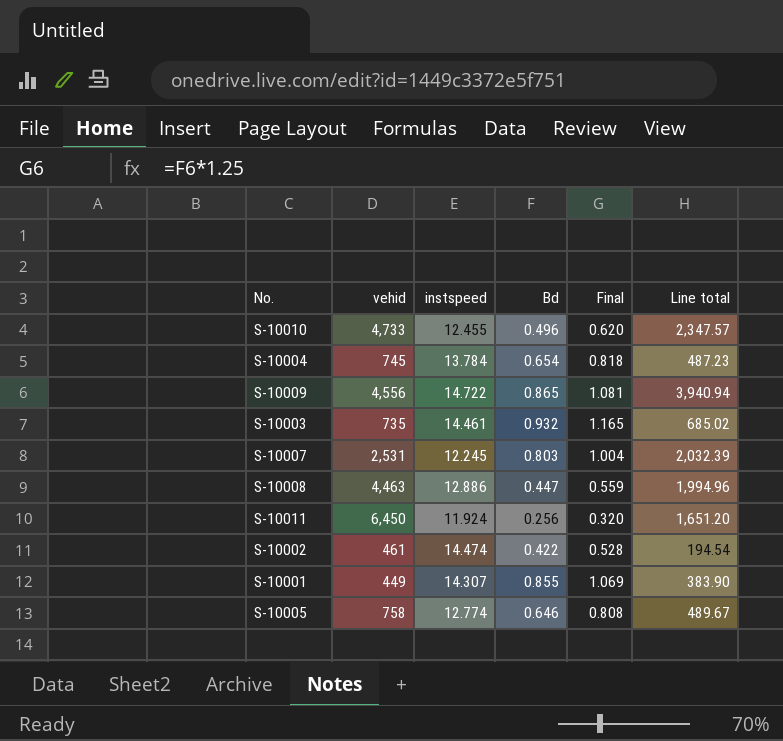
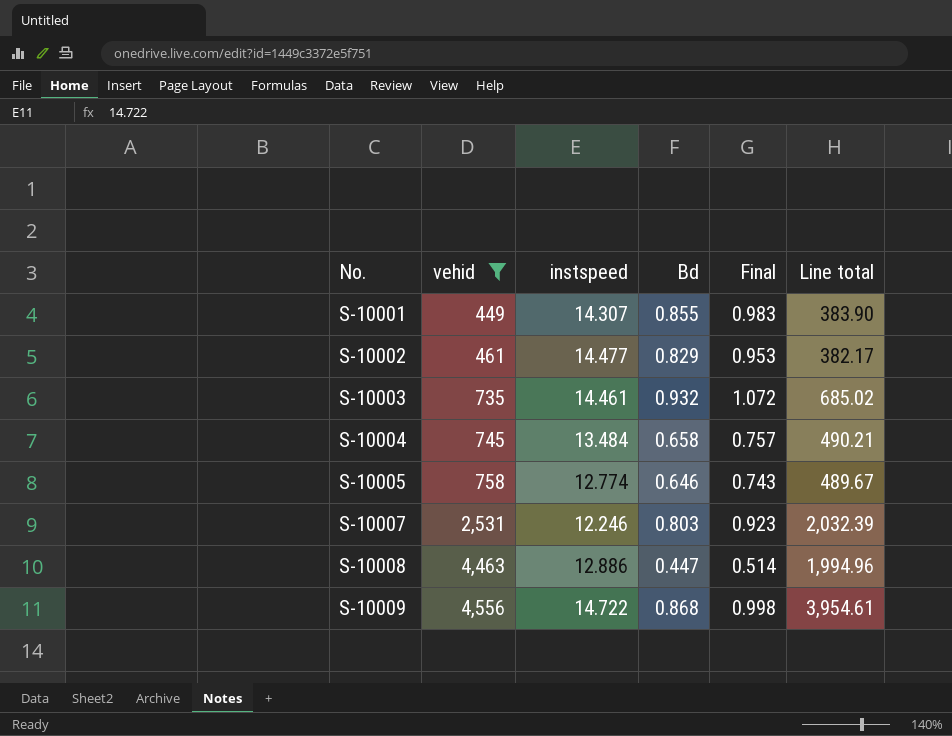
filter: none -> vehid <= 4,556
row order: none -> No. ascending
column Final | formula: [Bd] * 1.25 -> [Bd] * 1.15
S-10002 | instspeed: 14.474 -> 14.477
S-10002 | Bd: 0.422 -> 0.829
S-10002 | Line total: 194.54 -> 382.17
S-10004 | instspeed: 13.784 -> 13.484
S-10004 | Bd: 0.654 -> 0.658
S-10004 | Line total: 487.23 -> 490.21
S-10007 | instspeed: 12.245 -> 12.246
S-10009 | Bd: 0.865 -> 0.868
S-10009 | Line total: 3,940.94 -> 3,954.61

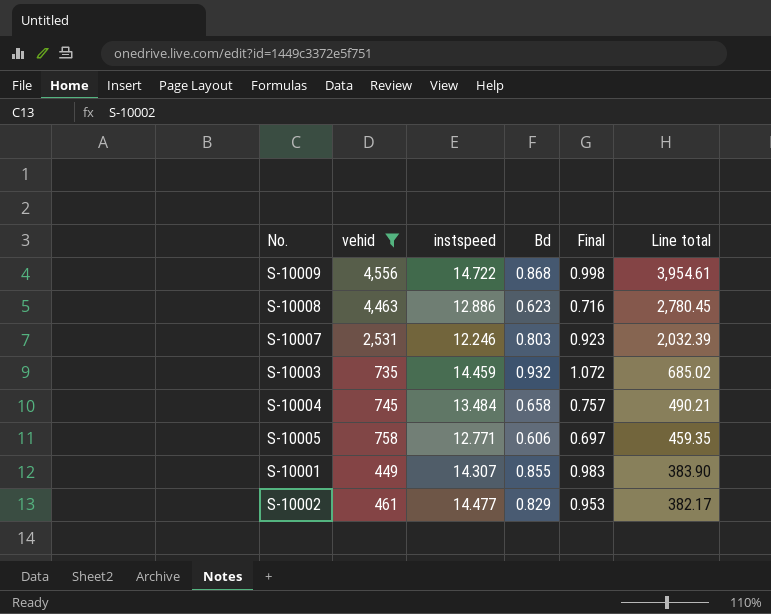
row order: No. ascending -> Line total descending
S-10008 | Bd: 0.447 -> 0.623
S-10008 | Final: 0.514 -> 0.716
S-10008 | Line total: 1,994.96 -> 2,780.45
S-10003 | instspeed: 14.461 -> 14.459
S-10005 | instspeed: 12.774 -> 12.771
S-10005 | Bd: 0.646 -> 0.606
S-10005 | Final: 0.743 -> 0.697
S-10005 | Line total: 489.67 -> 459.35

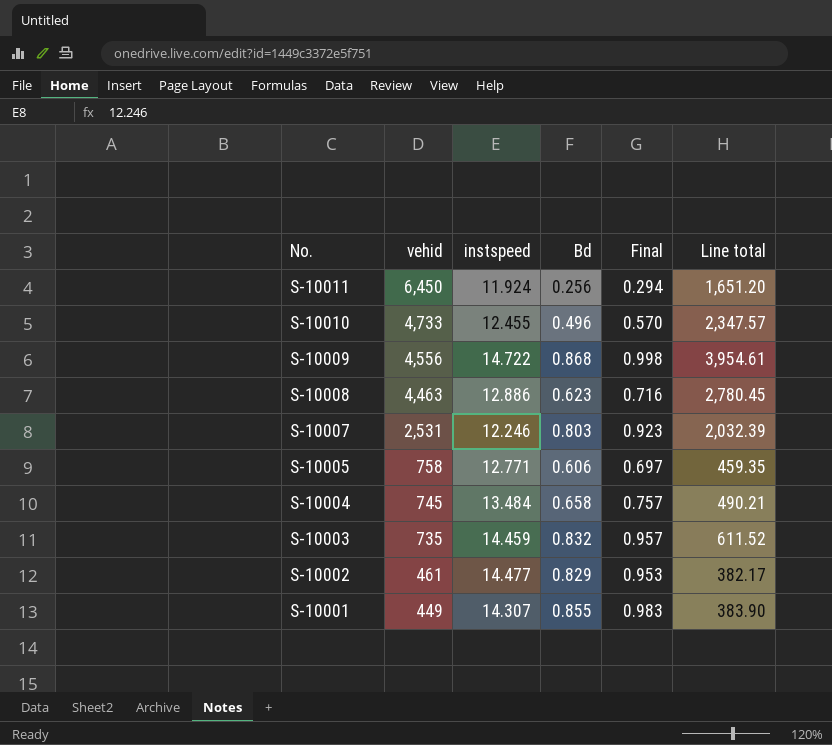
filter: vehid <= 4,556 -> none
row order: Line total descending -> No. descending
S-10003 | Bd: 0.932 -> 0.832
S-10003 | Final: 1.072 -> 0.957
S-10003 | Line total: 685.02 -> 611.52

